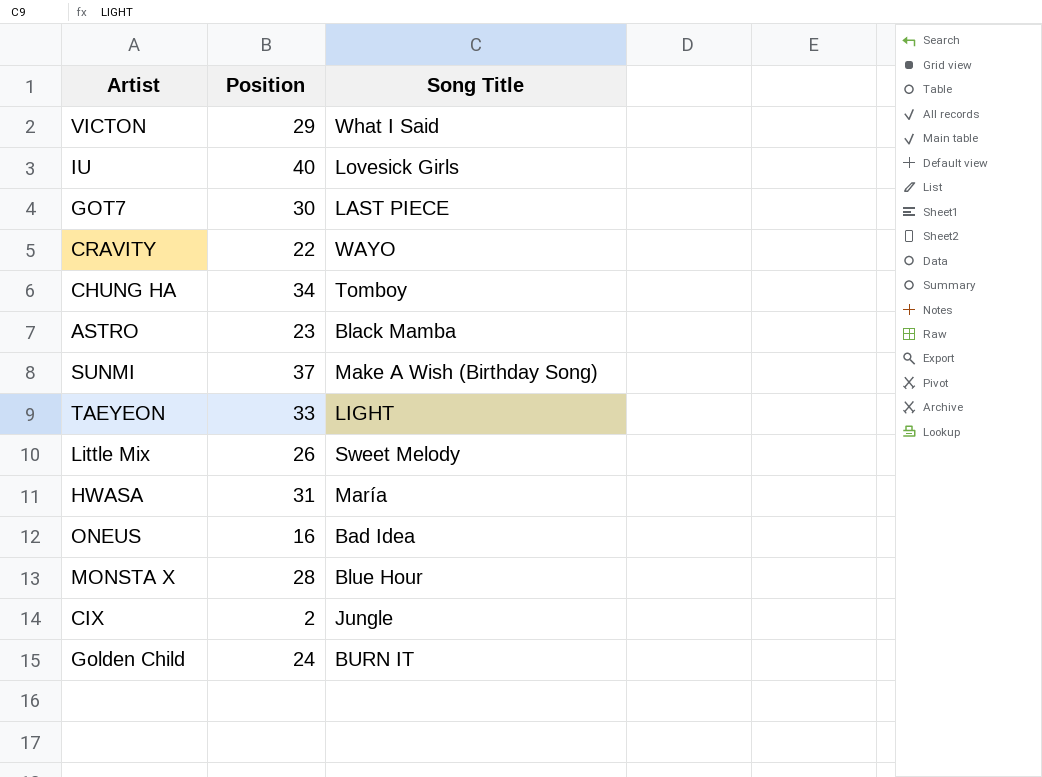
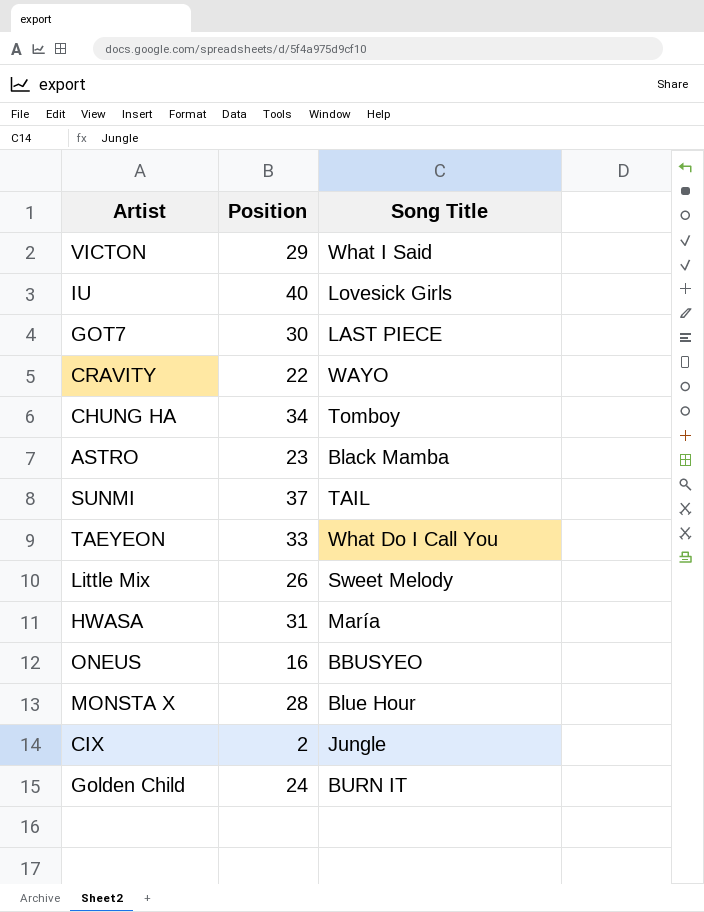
SUNMI | Song Title: Make A Wish (Birthday Song) -> TAIL
TAEYEON | Song Title: LIGHT -> What Do I Call You
ONEUS | Song Title: Bad Idea -> BBUSYEO

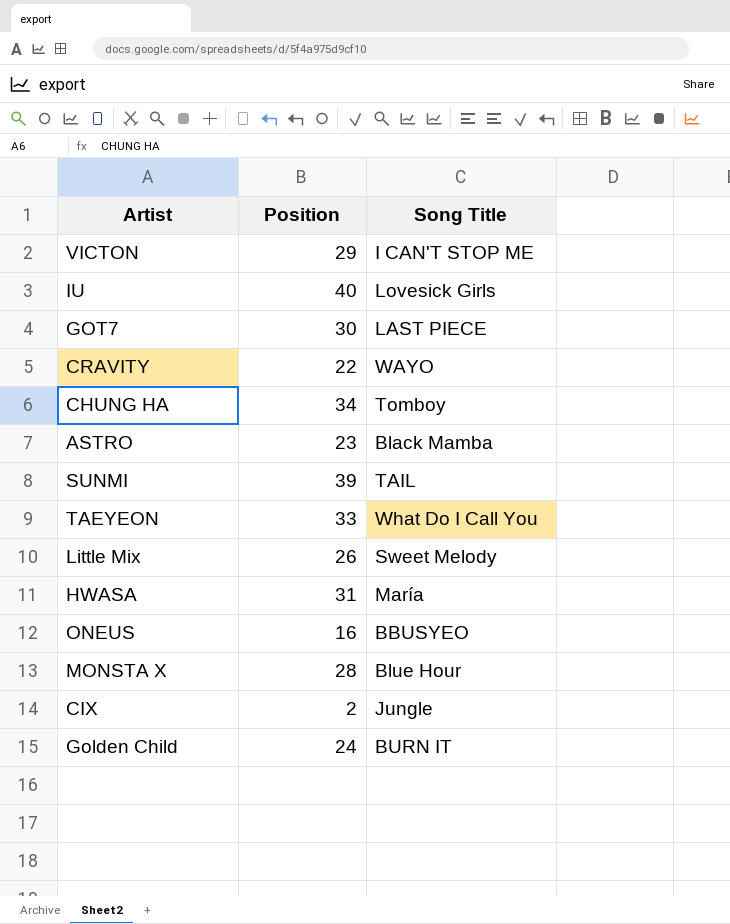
VICTON | Song Title: What I Said -> I CAN'T STOP ME
SUNMI | Position: 37 -> 39

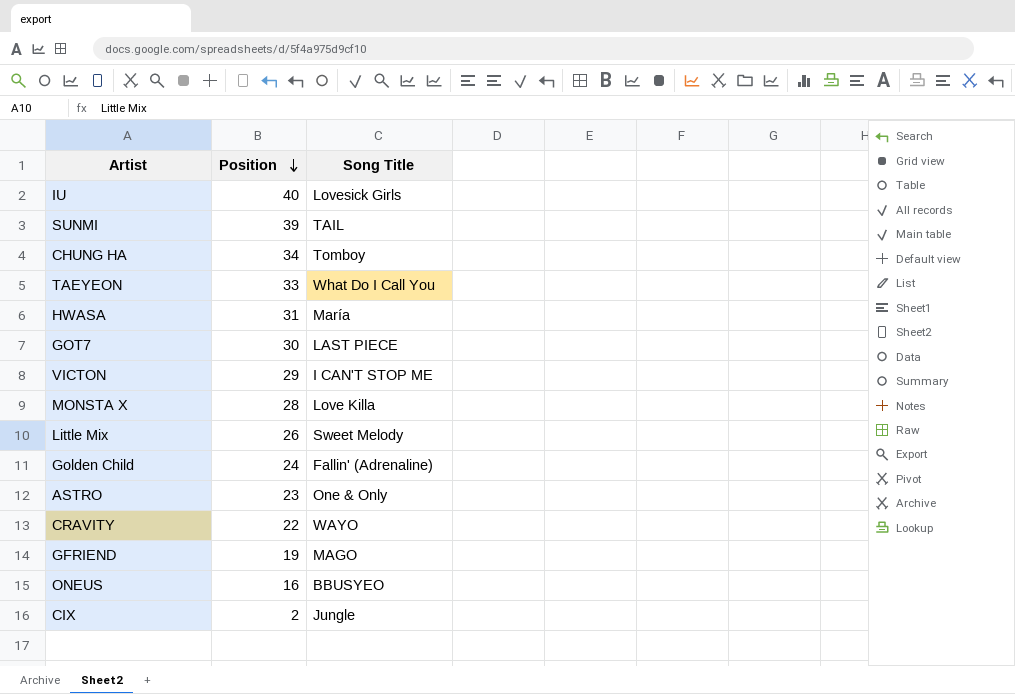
row order: none -> Position descending
MONSTA X | Song Title: Blue Hour -> Love Killa
Golden Child | Song Title: BURN IT -> Fallin' (Adrenaline)
ASTRO | Song Title: Black Mamba -> One & Only
row GFRIEND: none -> 19 | MAGO

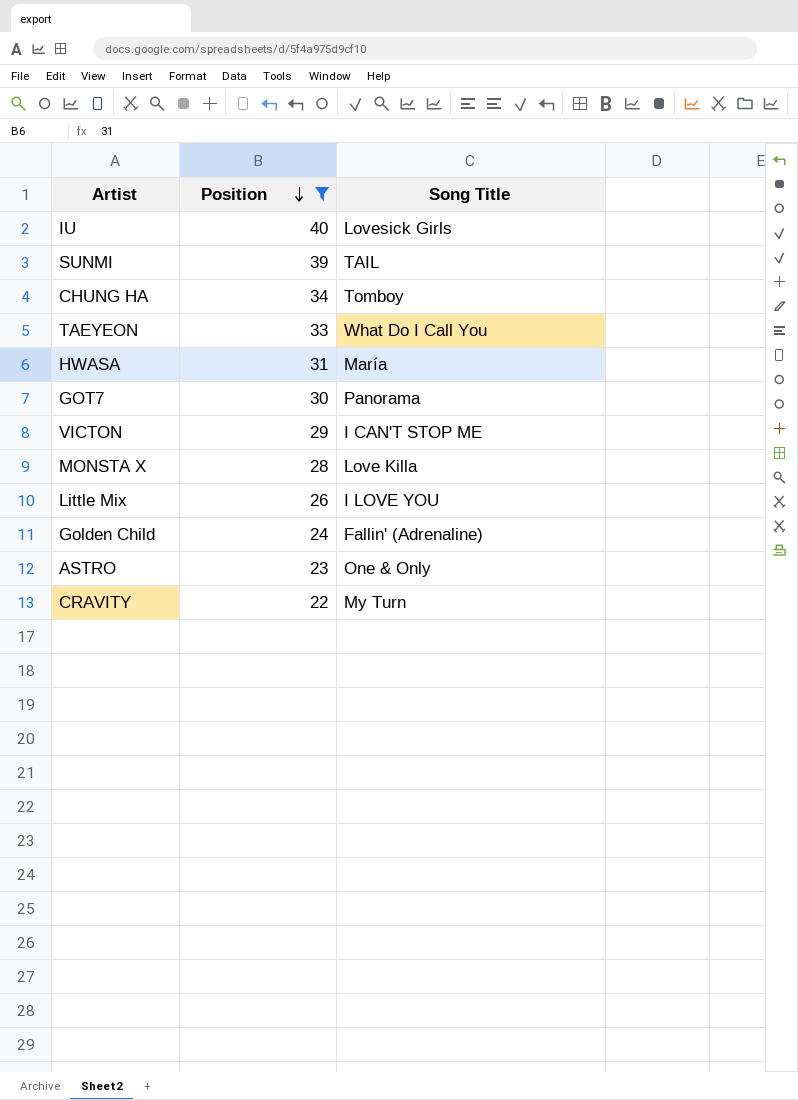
filter: none -> Position >= 22
GOT7 | Song Title: LAST PIECE -> Panorama
Little Mix | Song Title: Sweet Melody -> I LOVE YOU
CRAVITY | Song Title: WAYO -> My Turn

